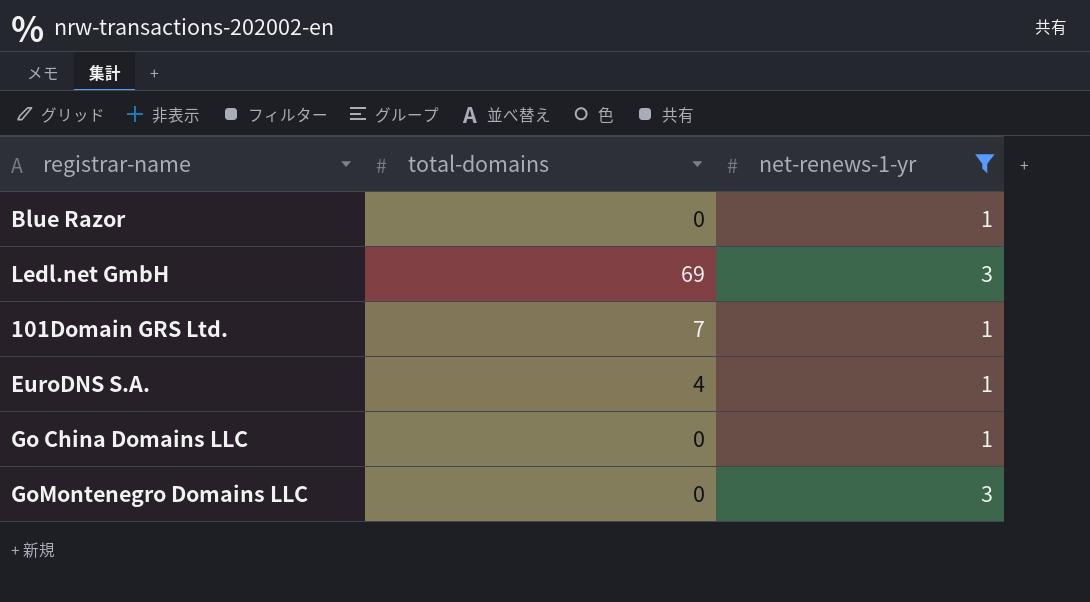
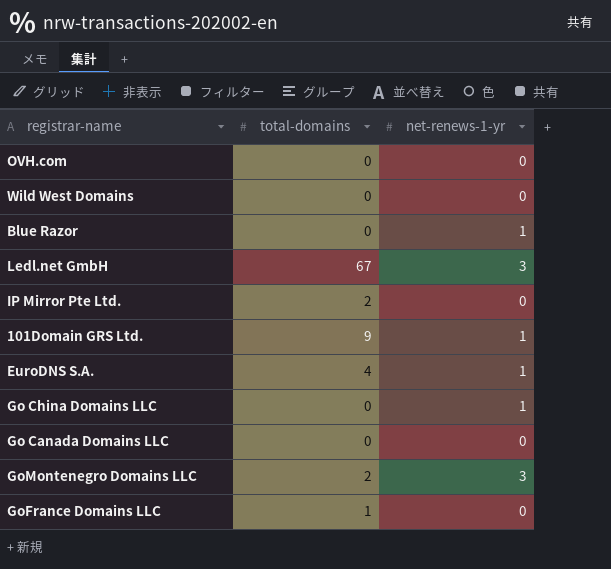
filter: net-renews-1-yr != 0 -> none
Ledl.net GmbH | total-domains: 69 -> 67
101Domain GRS Ltd. | total-domains: 7 -> 9
GoMontenegro Domains LLC | total-domains: 0 -> 2

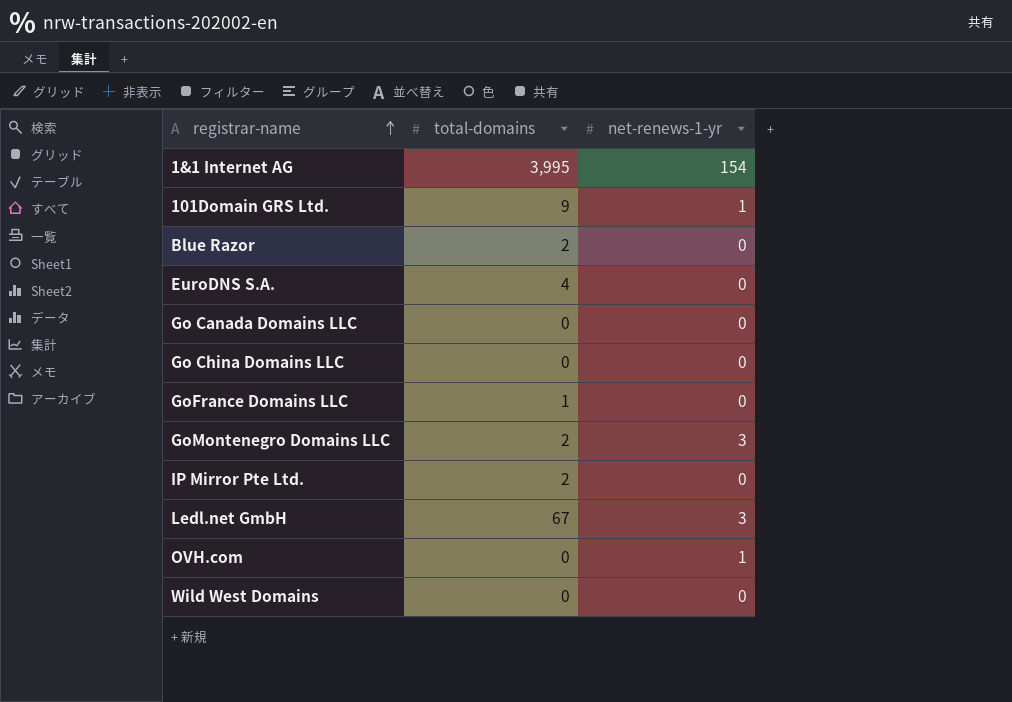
row order: none -> registrar-name ascending
row 1&1 Internet AG: none -> 3,995 | 154
Blue Razor | total-domains: 0 -> 2
Blue Razor | net-renews-1-yr: 1 -> 0
EuroDNS S.A. | net-renews-1-yr: 1 -> 0
Go China Domains LLC | net-renews-1-yr: 1 -> 0
OVH.com | net-renews-1-yr: 0 -> 1

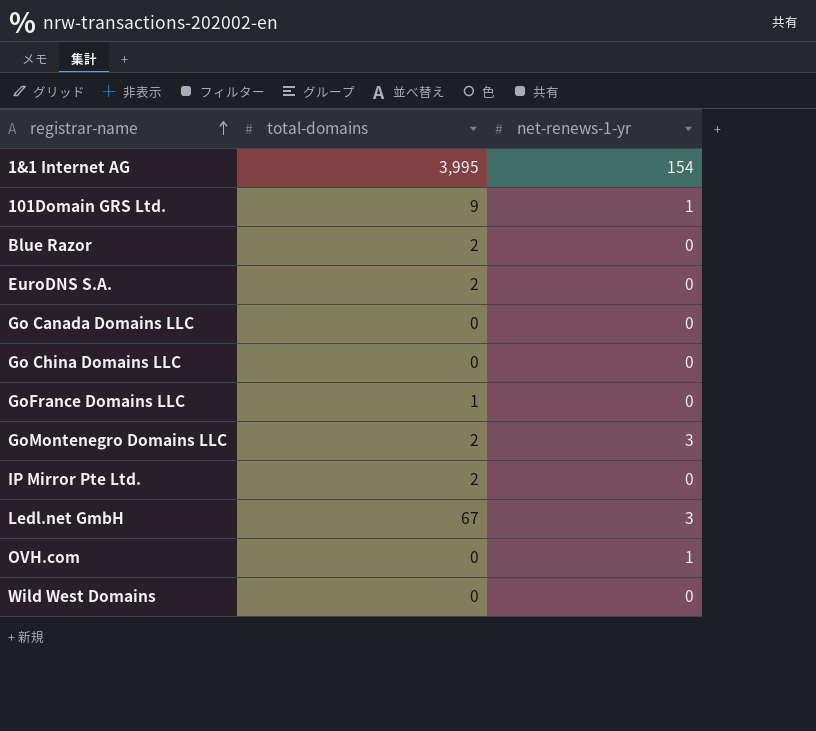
EuroDNS S.A. | total-domains: 4 -> 2

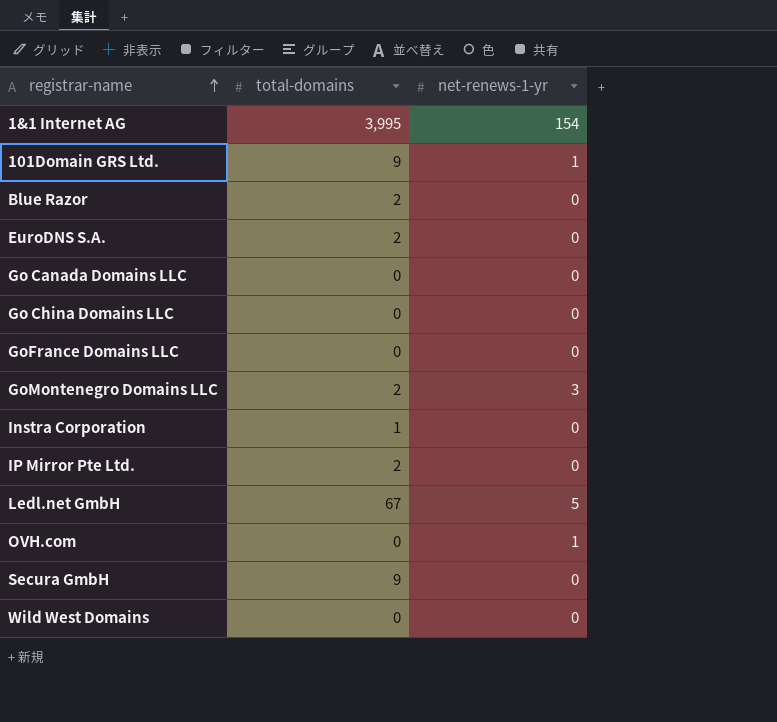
GoFrance Domains LLC | total-domains: 1 -> 0
row Instra Corporation: none -> 1 | 0
Ledl.net GmbH | net-renews-1-yr: 3 -> 5
row Secura GmbH: none -> 9 | 0

